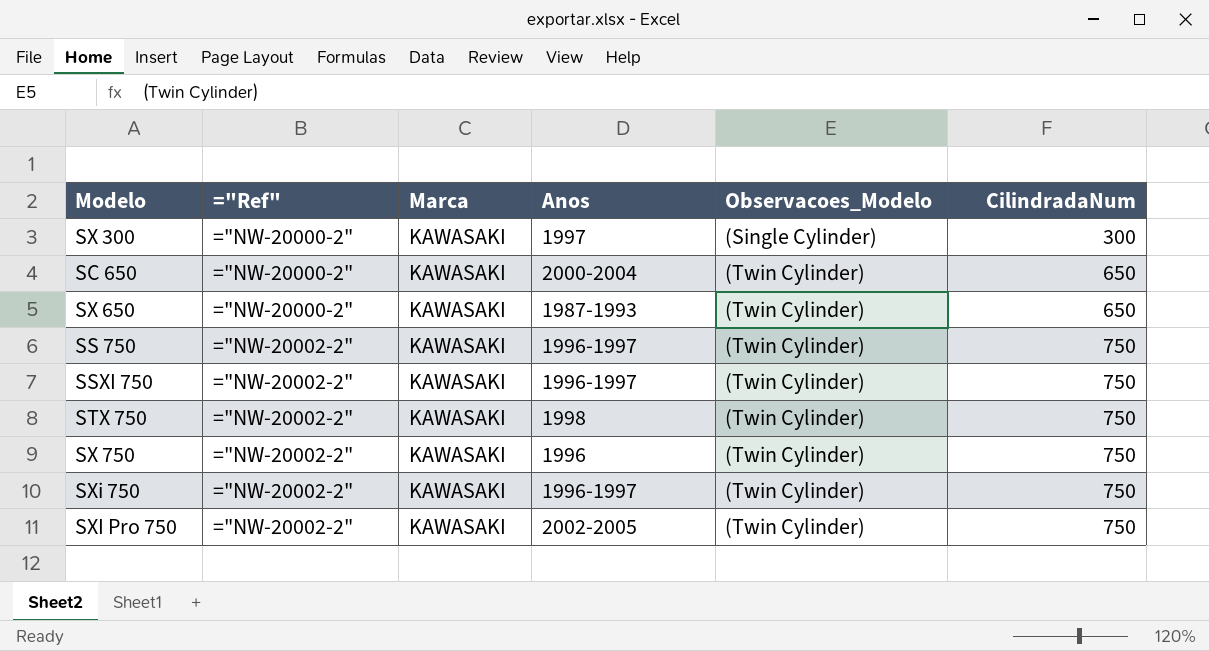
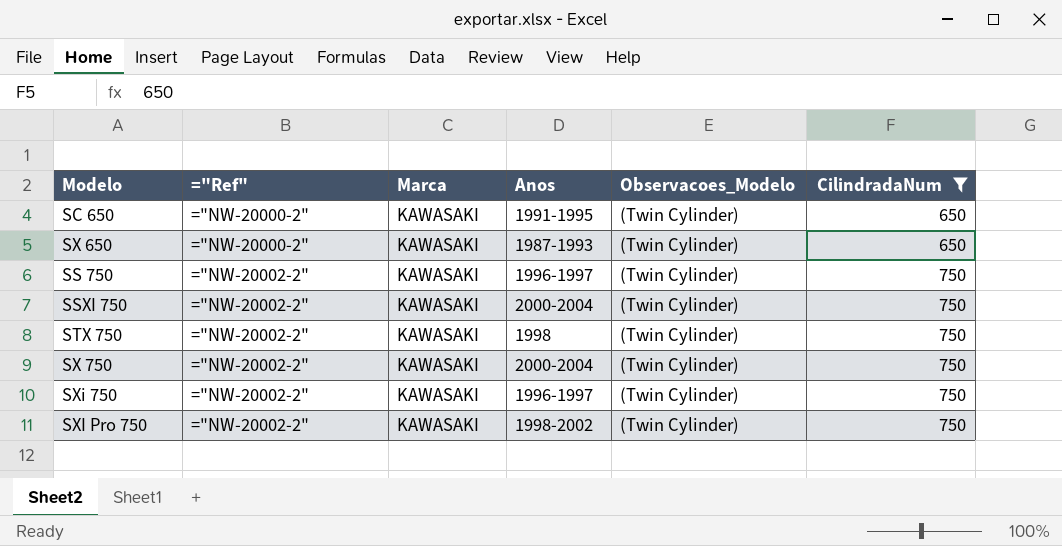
filter: none -> CilindradaNum != 300
SC 650 | Anos: 2000-2004 -> 1991-1995
SSXI 750 | Anos: 1996-1997 -> 2000-2004
SX 750 | Anos: 1996 -> 2000-2004
SXI Pro 750 | Anos: 2002-2005 -> 1998-2002

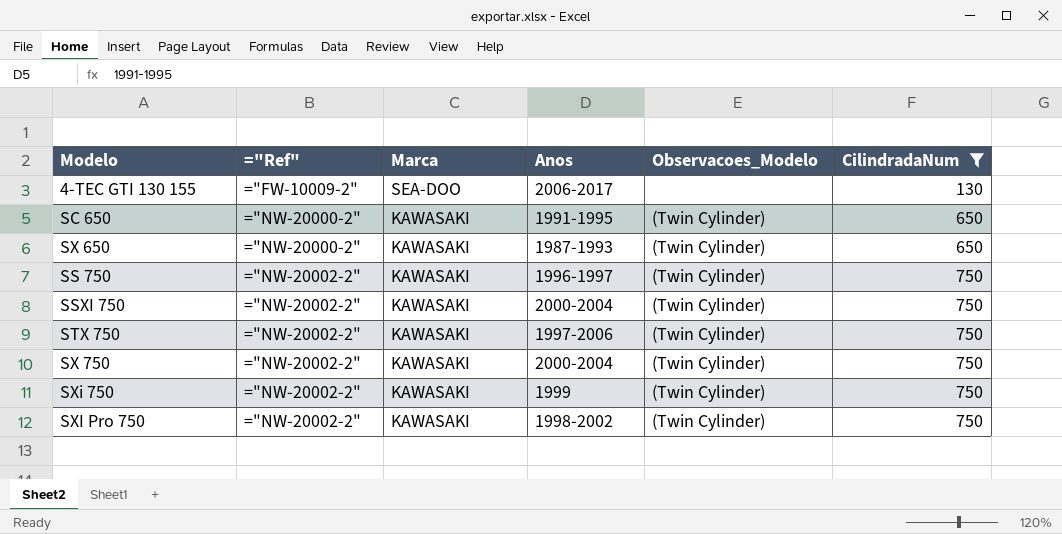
row 4-TEC GTI 130 155: none -> ="FW-10009-2" | SEA-DOO | 2006-2017 | none | 130
STX 750 | Anos: 1998 -> 1997-2006
SXi 750 | Anos: 1996-1997 -> 1999

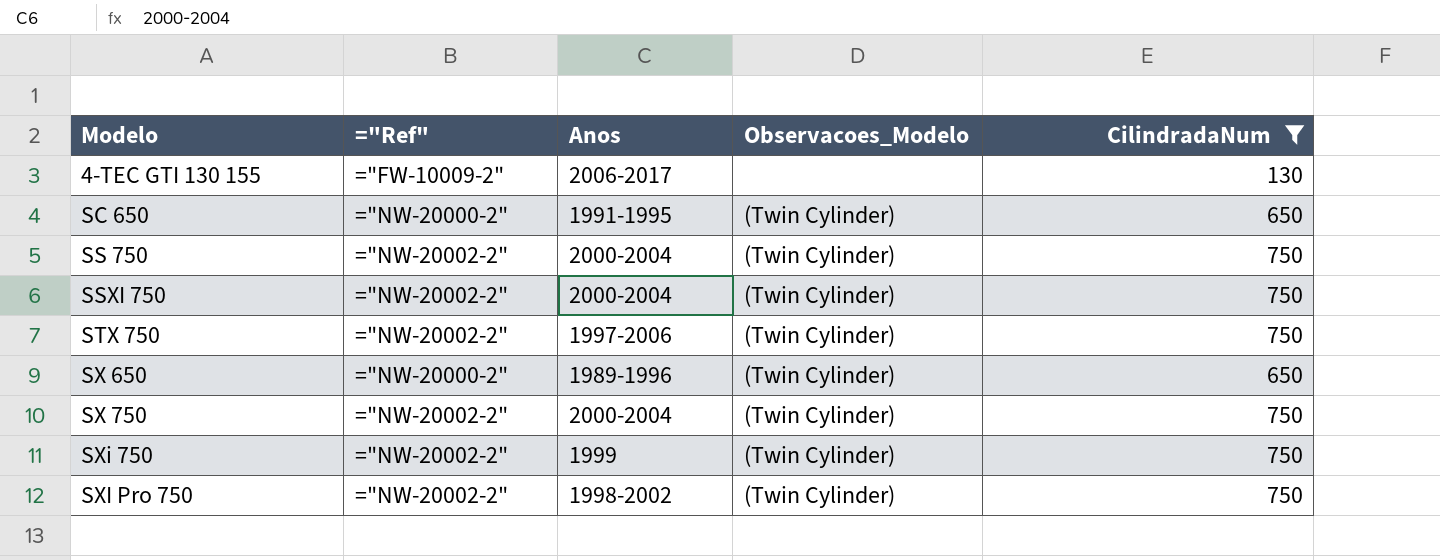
row order: ="Ref" ascending -> Modelo ascending
column Marca | position: 3 -> none
SS 750 | Anos: 1996-1997 -> 2000-2004
SX 650 | Anos: 1987-1993 -> 1989-1996

